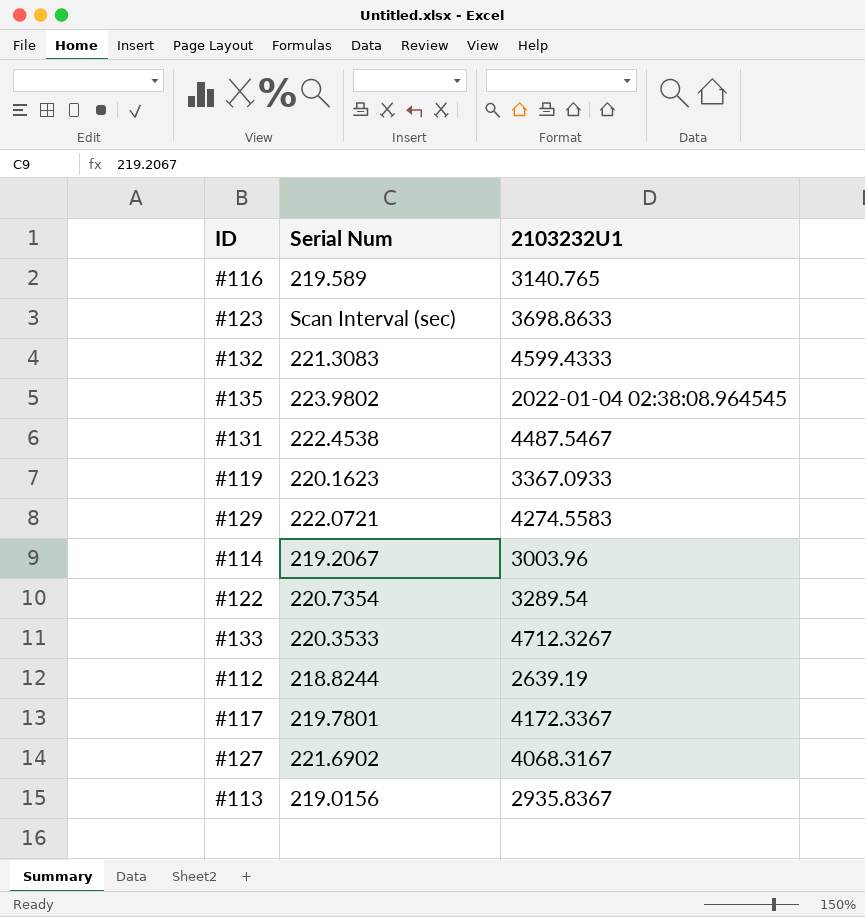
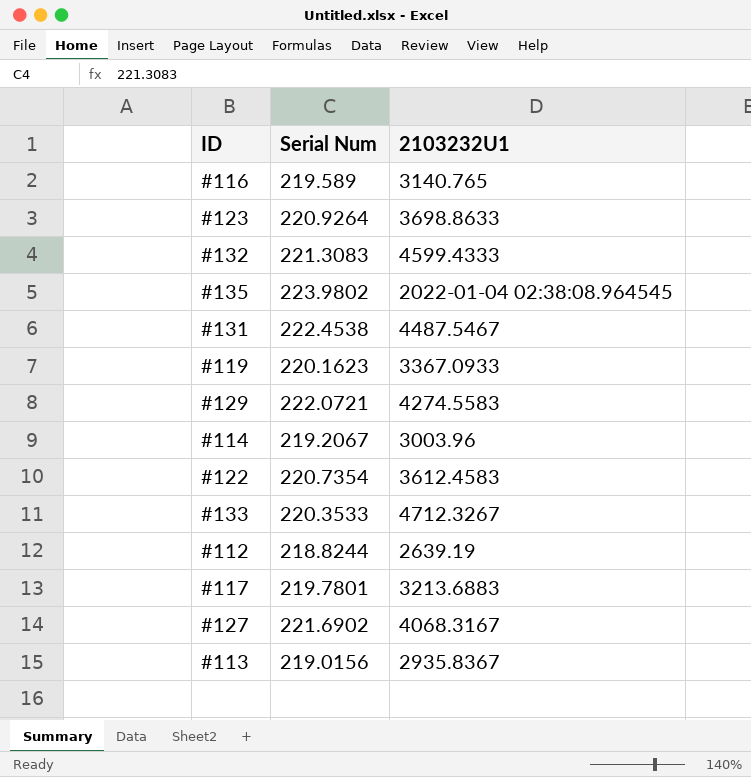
#123 | Serial Num: Scan Interval (sec) -> 220.9264
#122 | 2103232U1: 3289.54 -> 3612.4583
#117 | 2103232U1: 4172.3367 -> 3213.6883

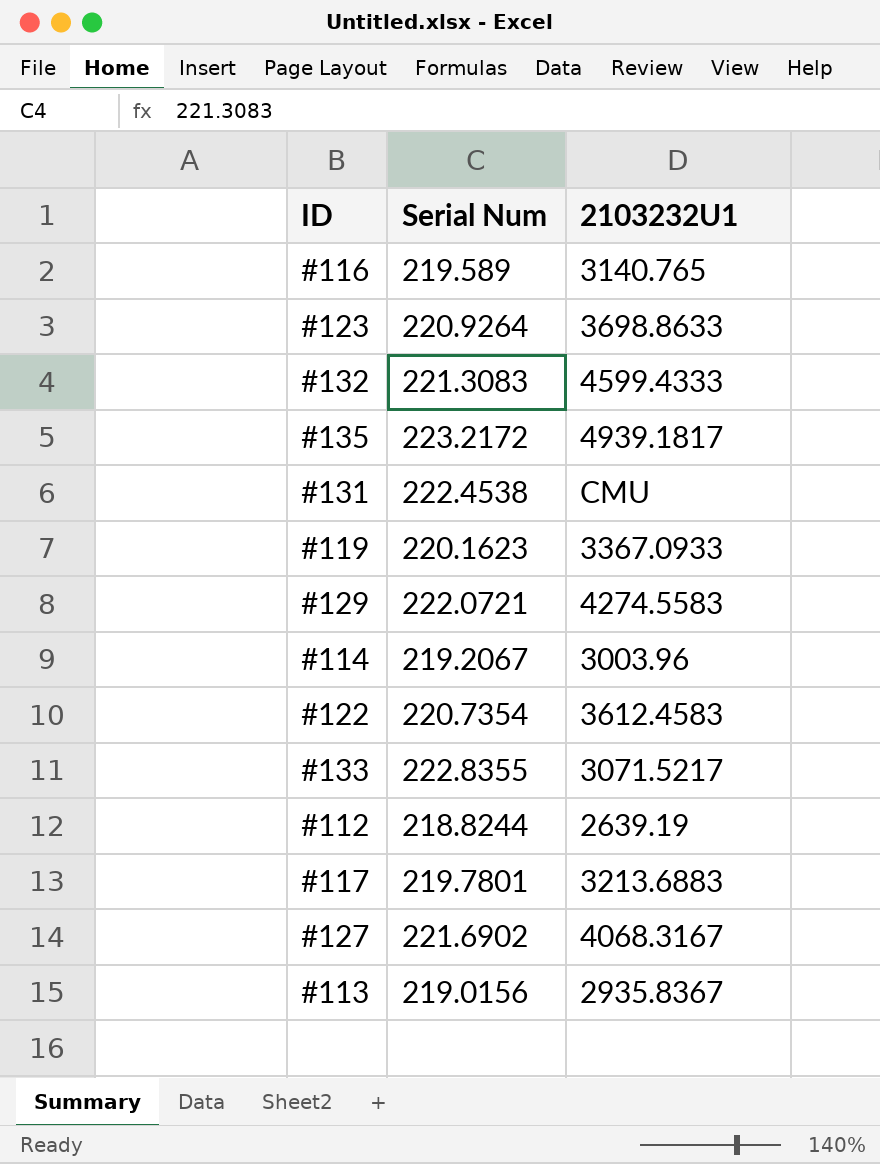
#135 | Serial Num: 223.9802 -> 223.2172
#135 | 2103232U1: 2022-01-04 02:38:08.964545 -> 4939.1817
#131 | 2103232U1: 4487.5467 -> CMU
#133 | Serial Num: 220.3533 -> 222.8355
#133 | 2103232U1: 4712.3267 -> 3071.5217

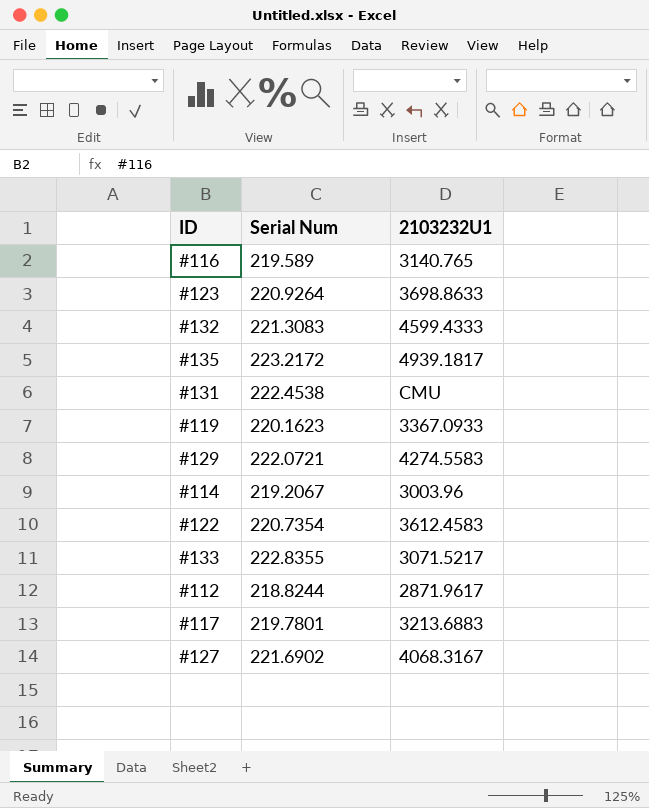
row #113: 219.0156 | 2935.8367 -> none
#112 | 2103232U1: 2639.19 -> 2871.9617

